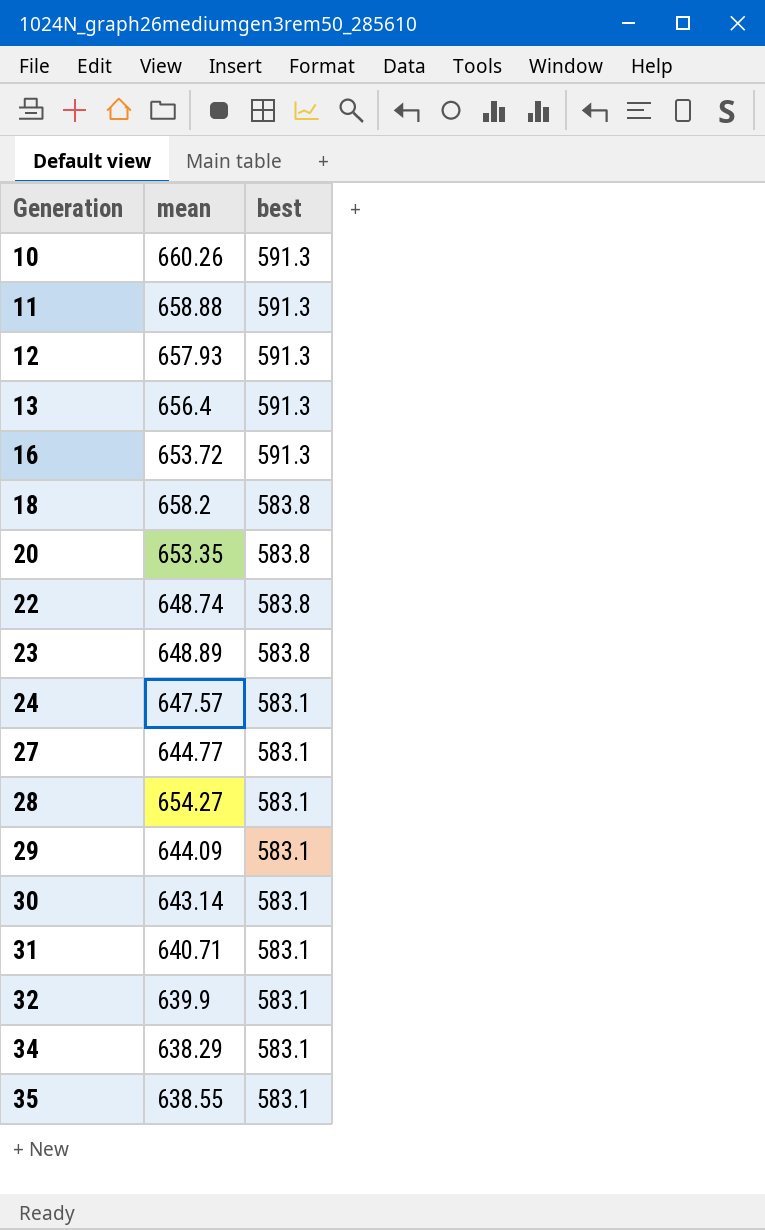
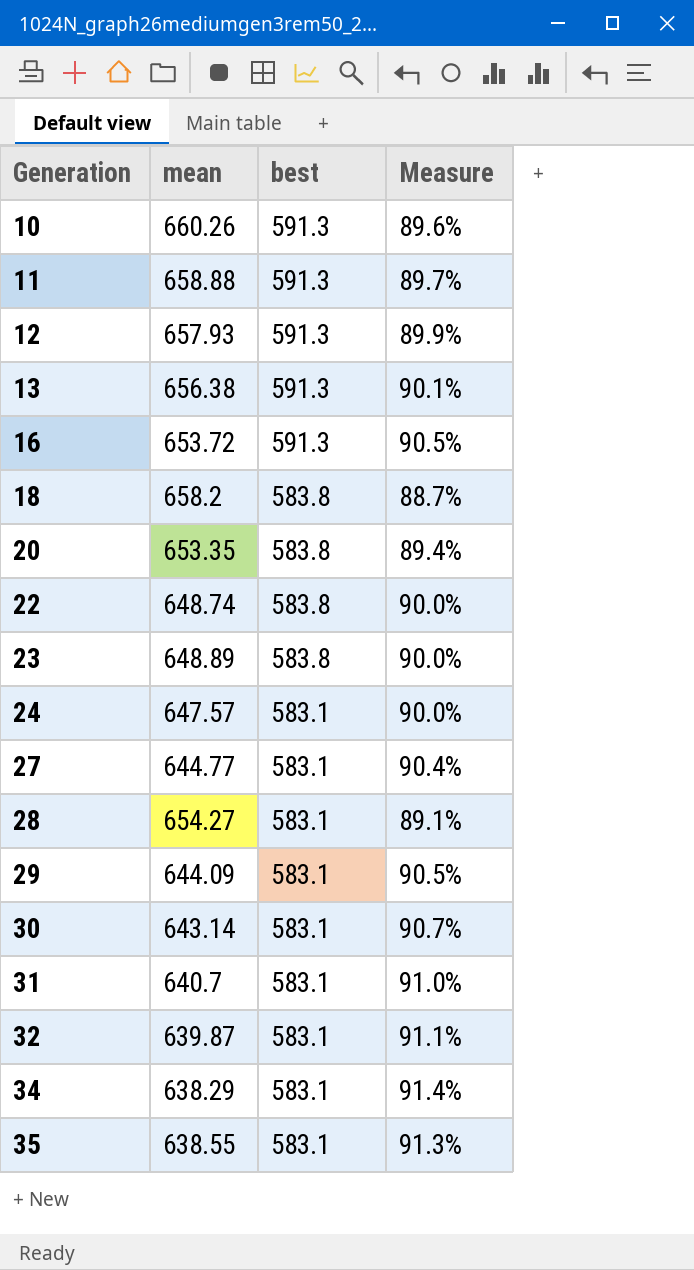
column Measure | formula: none -> [best] / [mean]
13 | mean: 656.4 -> 656.38
31 | mean: 640.71 -> 640.7
32 | mean: 639.9 -> 639.87

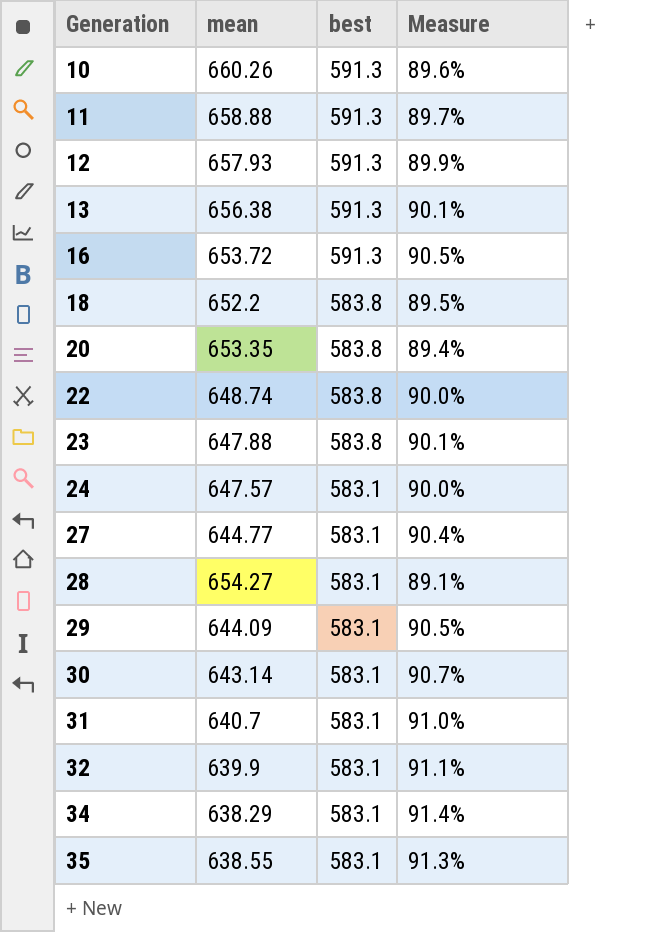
18 | mean: 658.2 -> 652.2
18 | Measure: 88.7% -> 89.5%
23 | mean: 648.89 -> 647.88
23 | Measure: 90.0% -> 90.1%
32 | mean: 639.87 -> 639.9

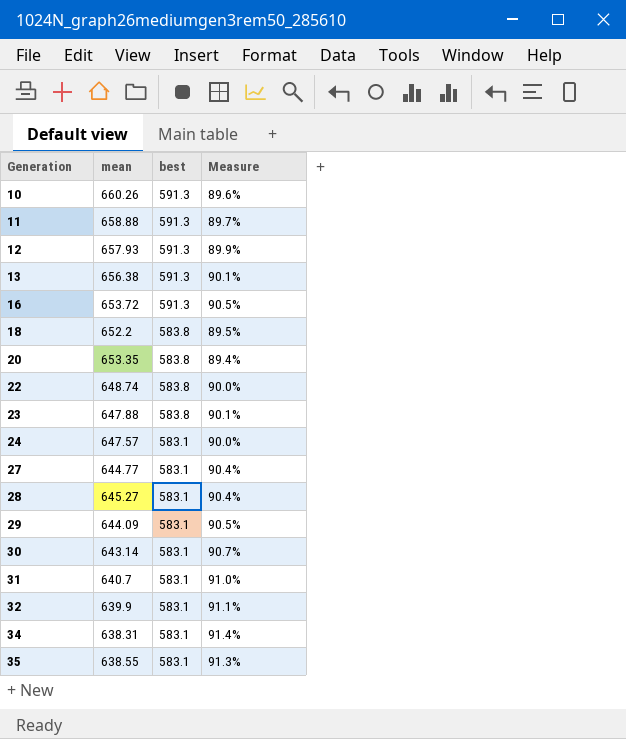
28 | mean: 654.27 -> 645.27
28 | Measure: 89.1% -> 90.4%
34 | mean: 638.29 -> 638.31

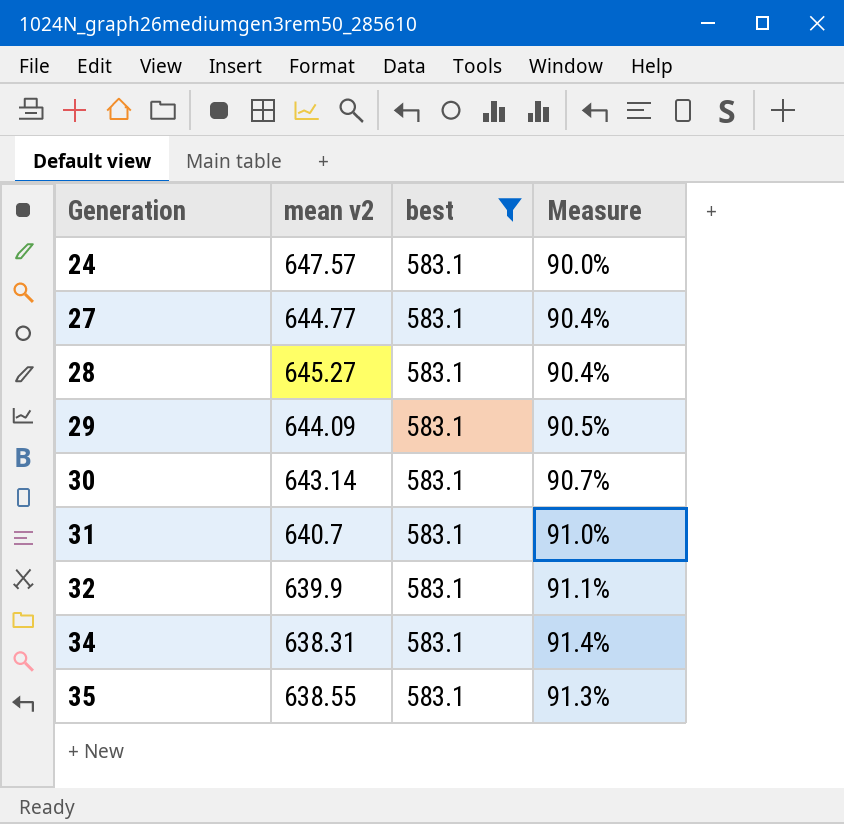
filter: none -> best = 583.1
column name: mean -> mean v2

